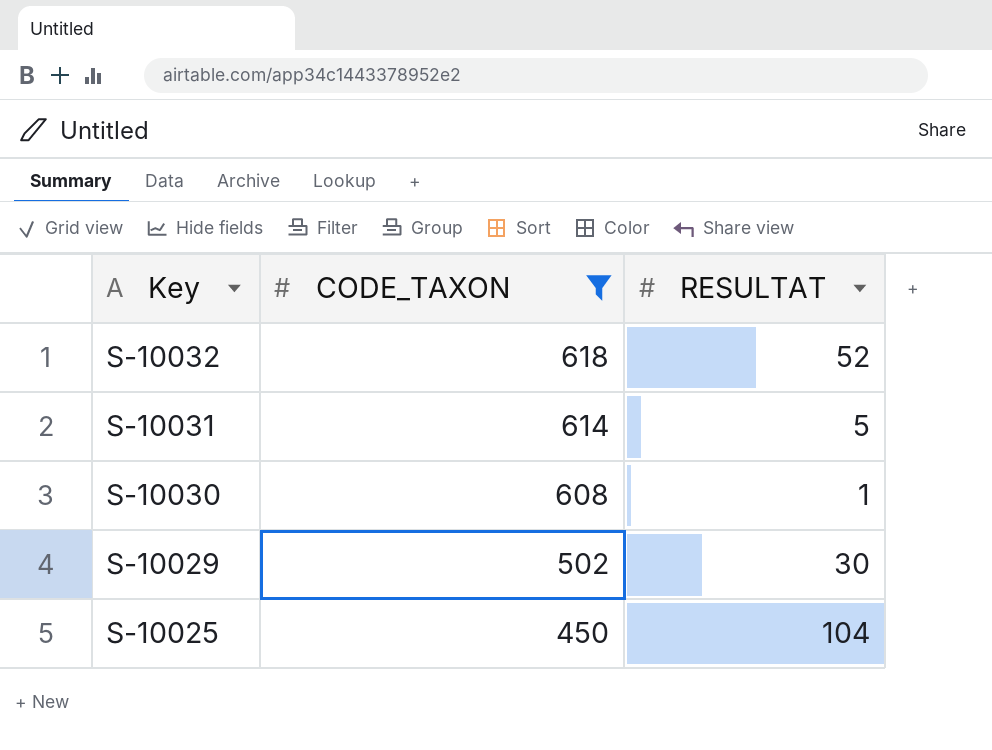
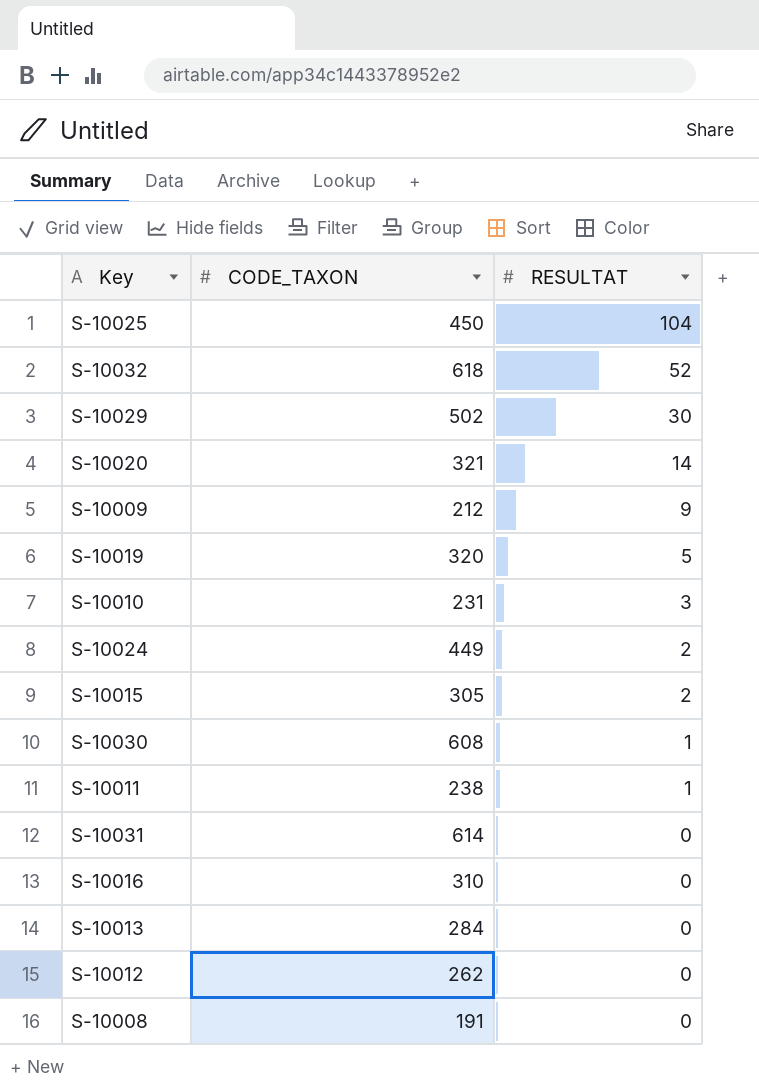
filter: CODE_TAXON >= 450 -> none
row order: Key descending -> RESULTAT descending
S-10031 | RESULTAT: 5 -> 0

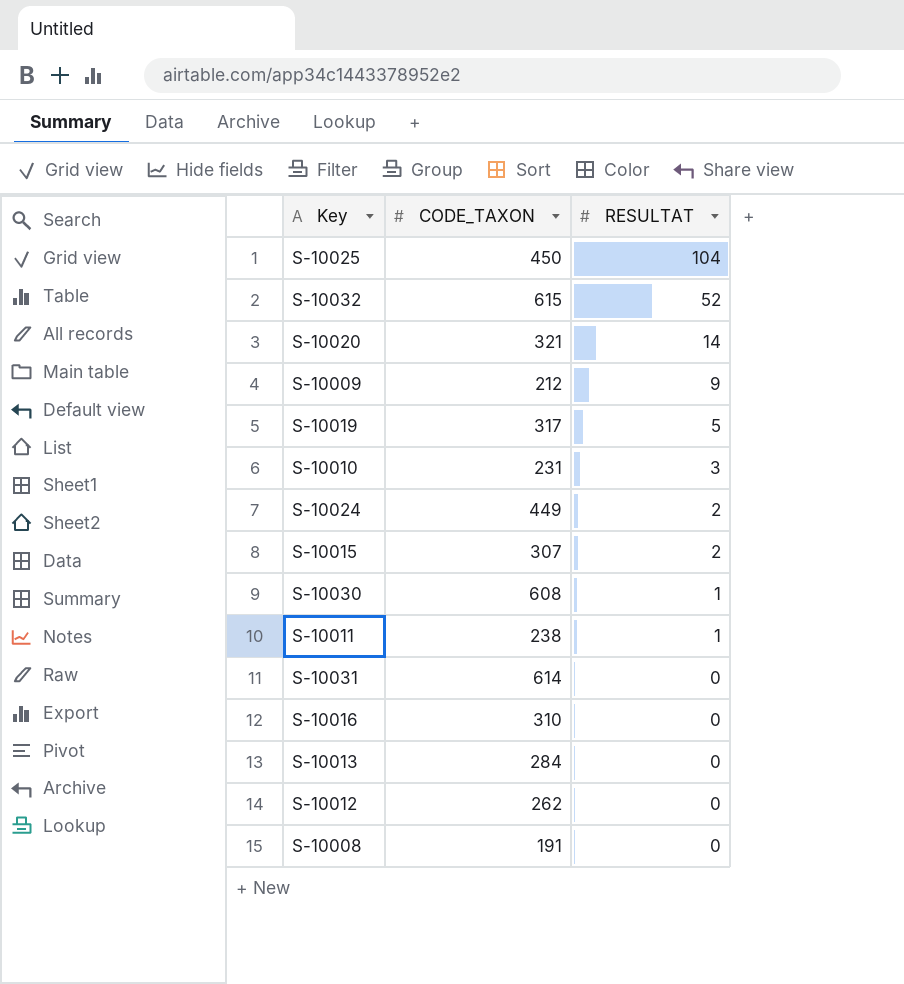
row S-10029: 502 | 30 -> none
S-10032 | CODE_TAXON: 618 -> 615
S-10019 | CODE_TAXON: 320 -> 317
S-10015 | CODE_TAXON: 305 -> 307

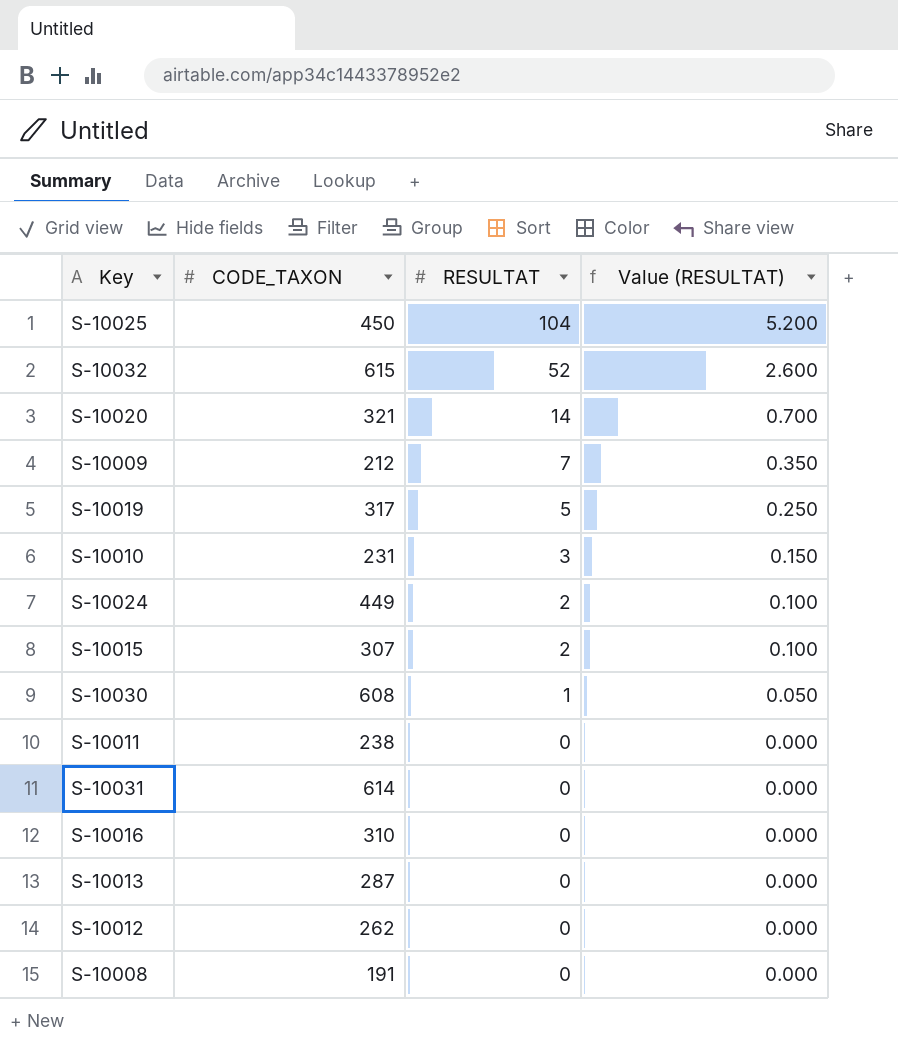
column Value (RESULTAT) | formula: none -> [RESULTAT] * 0.05
S-10009 | RESULTAT: 9 -> 7
S-10011 | RESULTAT: 1 -> 0
S-10013 | CODE_TAXON: 284 -> 287

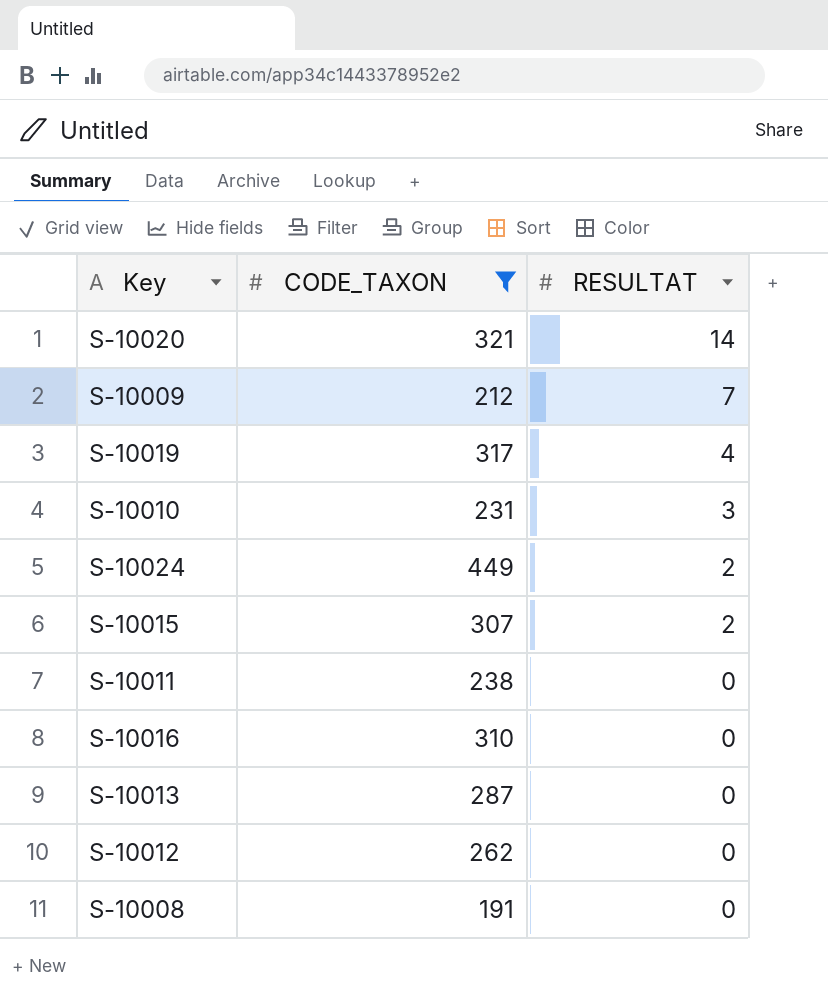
filter: none -> CODE_TAXON <= 449
column Value (RESULTAT) | formula: [RESULTAT] * 0.05 -> none
S-10019 | RESULTAT: 5 -> 4

